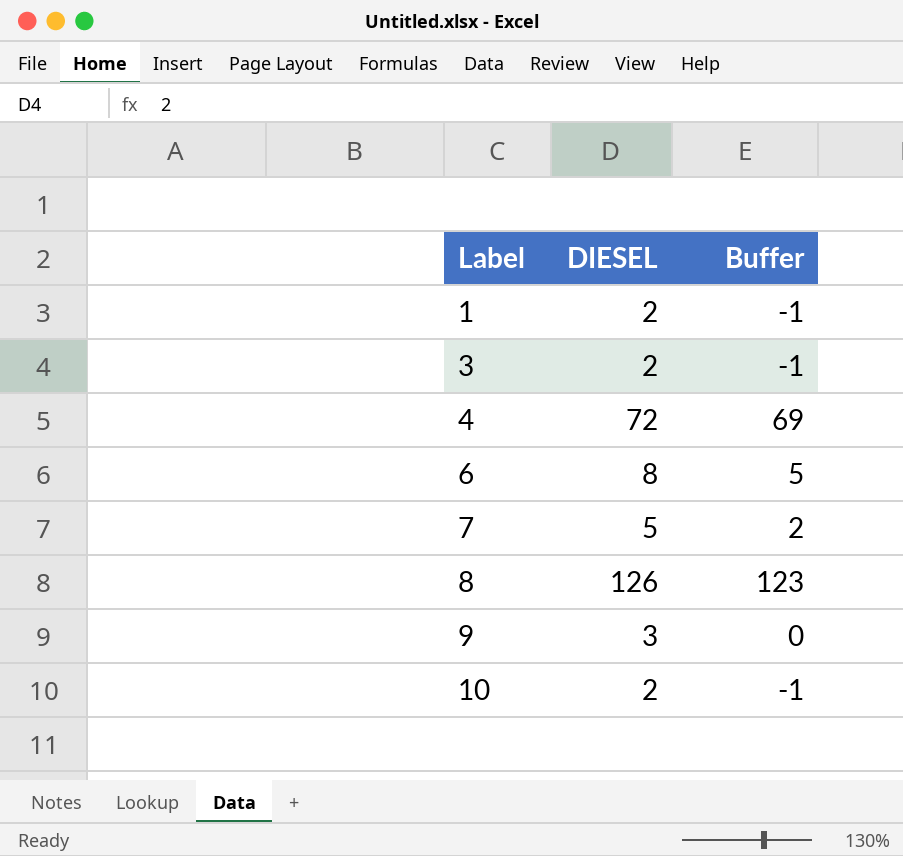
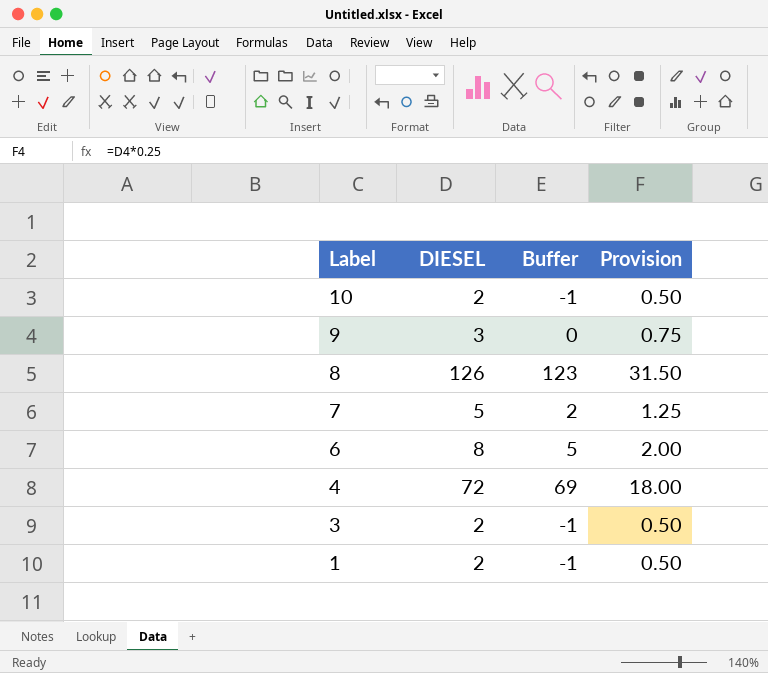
row order: Label ascending -> Label descending
column Provision | formula: none -> [DIESEL] * 0.25

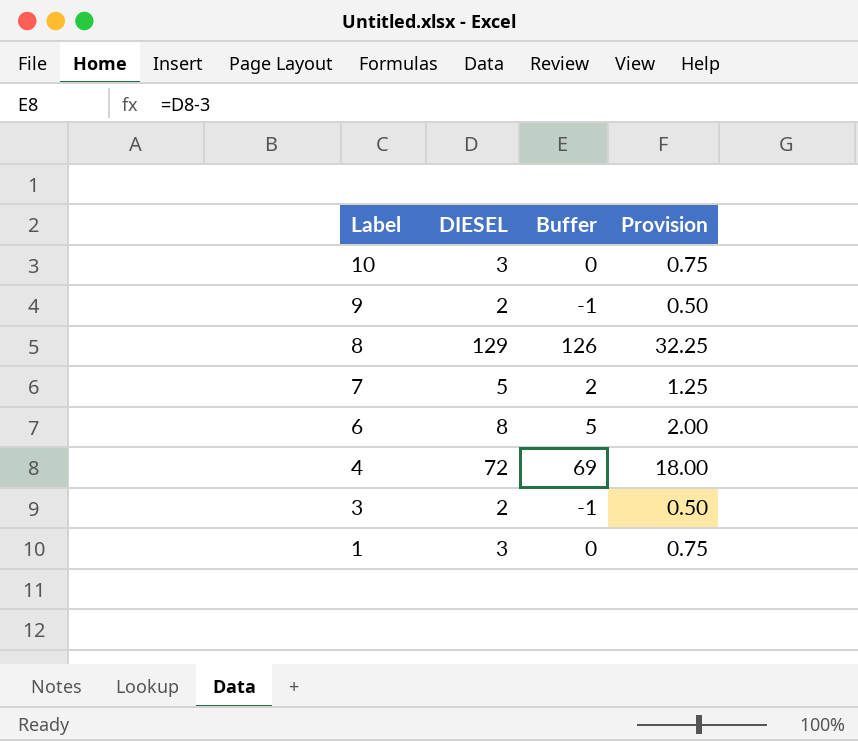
10 | DIESEL: 2 -> 3
10 | Buffer: -1 -> 0
10 | Provision: 0.50 -> 0.75
9 | DIESEL: 3 -> 2
9 | Buffer: 0 -> -1
9 | Provision: 0.75 -> 0.50
8 | DIESEL: 126 -> 129
8 | Buffer: 123 -> 126
8 | Provision: 31.50 -> 32.25
1 | DIESEL: 2 -> 3
1 | Buffer: -1 -> 0
1 | Provision: 0.50 -> 0.75

